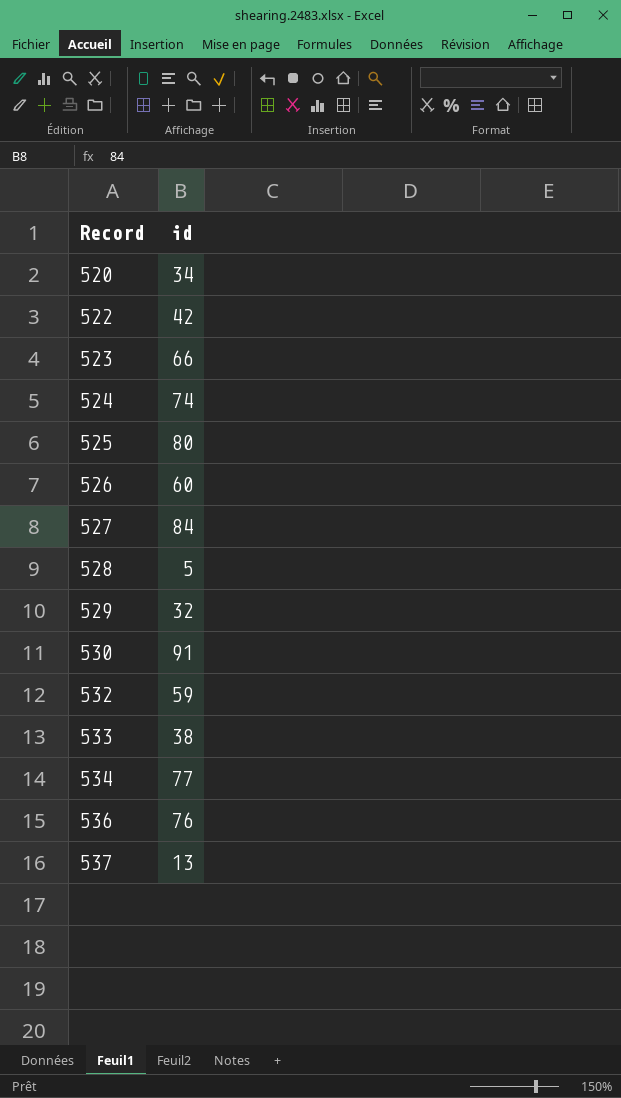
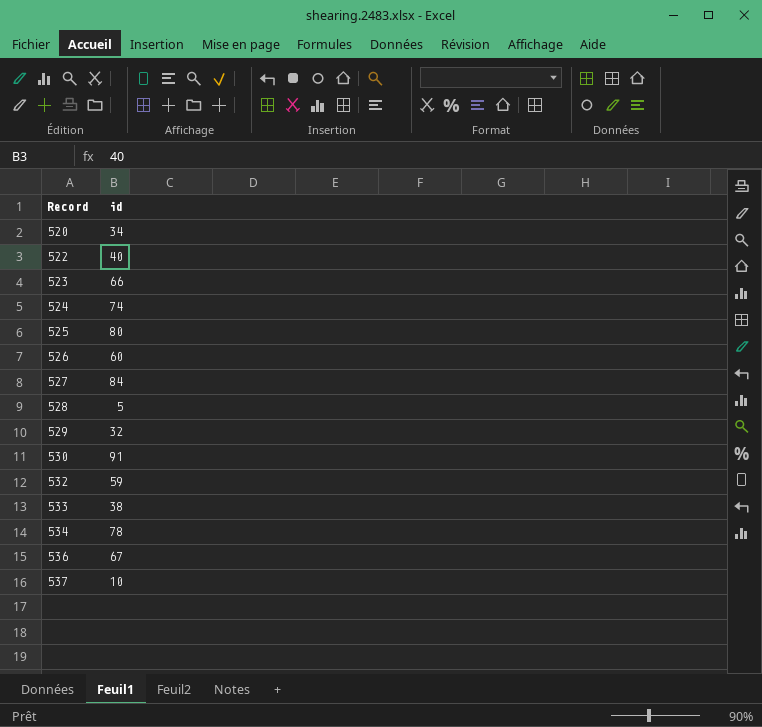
522 | id: 42 -> 40
534 | id: 77 -> 78
536 | id: 76 -> 67
537 | id: 13 -> 10

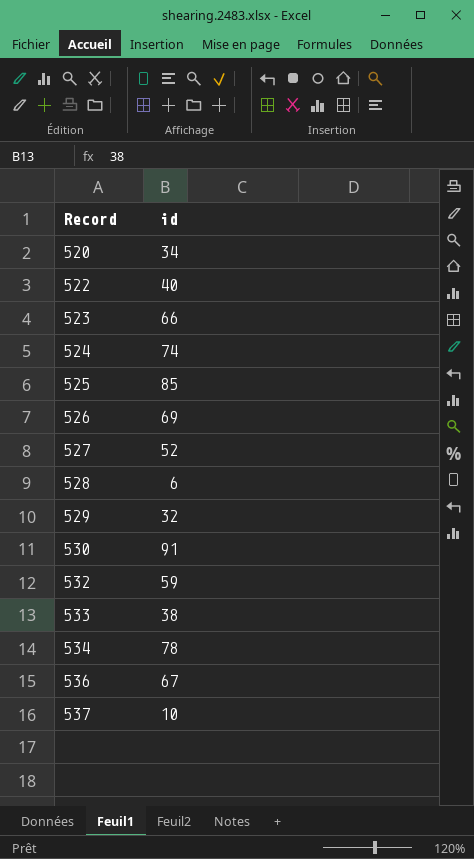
525 | id: 80 -> 85
526 | id: 60 -> 69
527 | id: 84 -> 52
528 | id: 5 -> 6

